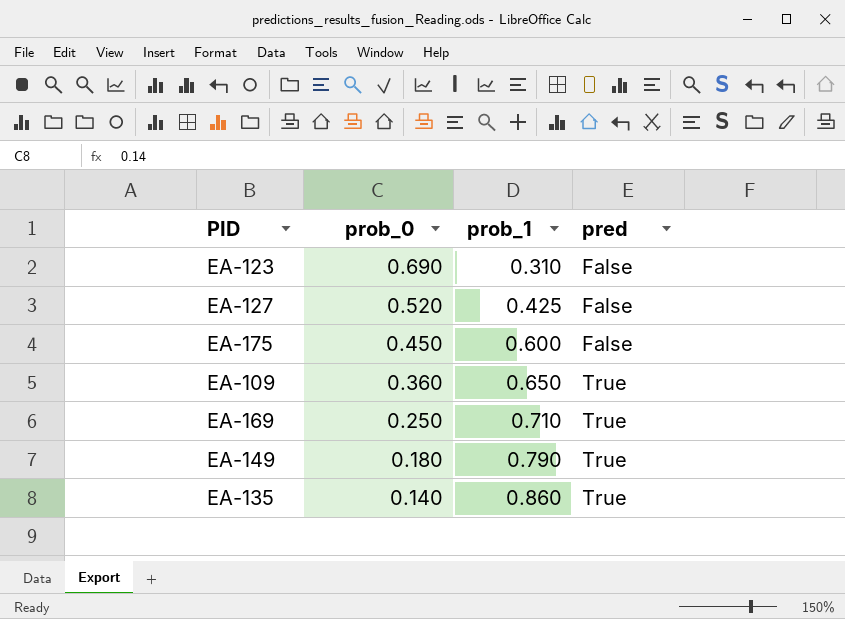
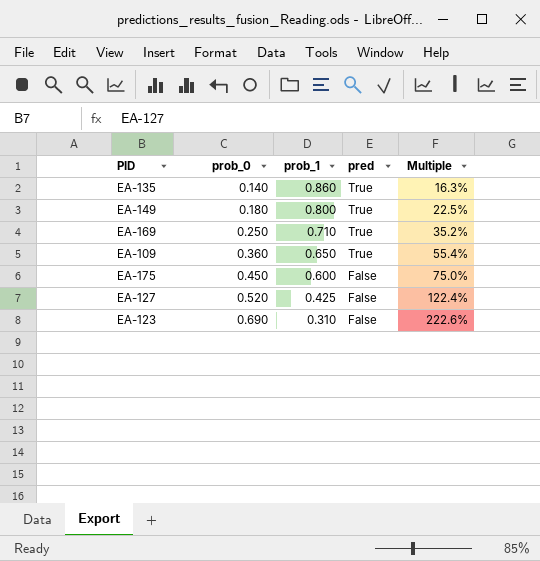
row order: prob_0 descending -> prob_0 ascending
column Multiple | formula: none -> [prob_0] / [prob_1]
EA-149 | prob_1: 0.790 -> 0.800

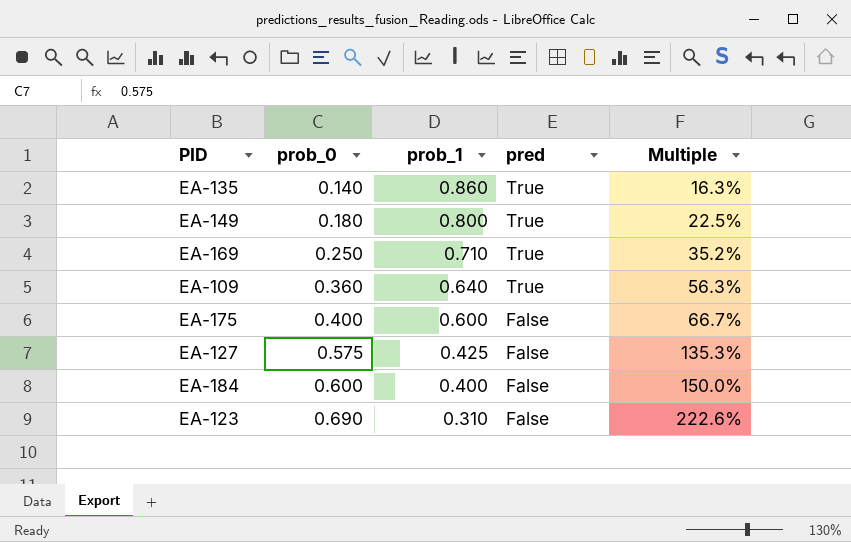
EA-109 | prob_1: 0.650 -> 0.640
EA-109 | Multiple: 55.4% -> 56.3%
EA-175 | prob_0: 0.450 -> 0.400
EA-175 | Multiple: 75.0% -> 66.7%
EA-127 | prob_0: 0.520 -> 0.575
EA-127 | Multiple: 122.4% -> 135.3%
row EA-184: none -> 0.600 | 0.400 | False | 150.0%

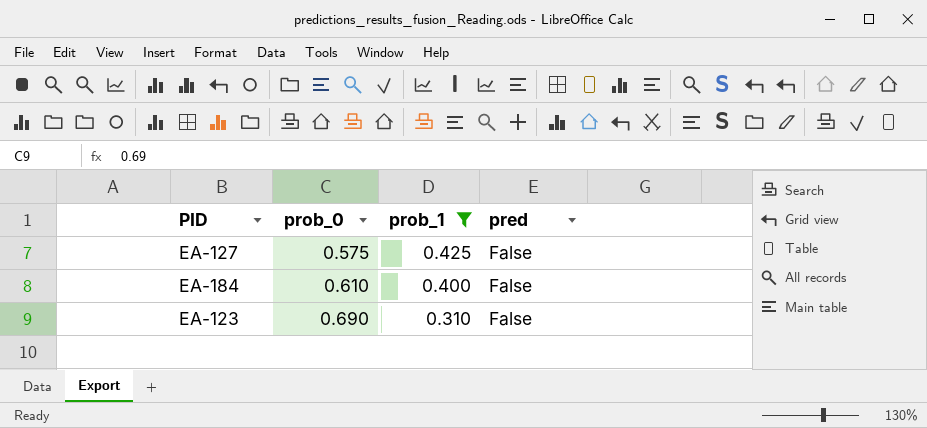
filter: none -> prob_1 <= 0.425
column Multiple | formula: [prob_0] / [prob_1] -> none
EA-184 | prob_0: 0.600 -> 0.610

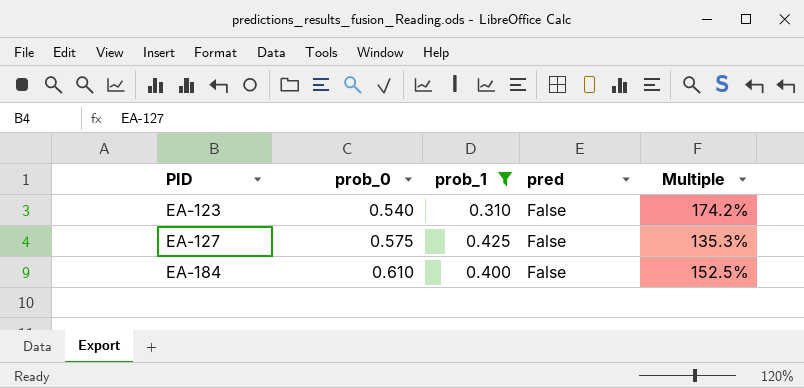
row order: prob_0 ascending -> PID ascending
column Multiple | formula: none -> [prob_0] / [prob_1]
EA-123 | prob_0: 0.690 -> 0.540

